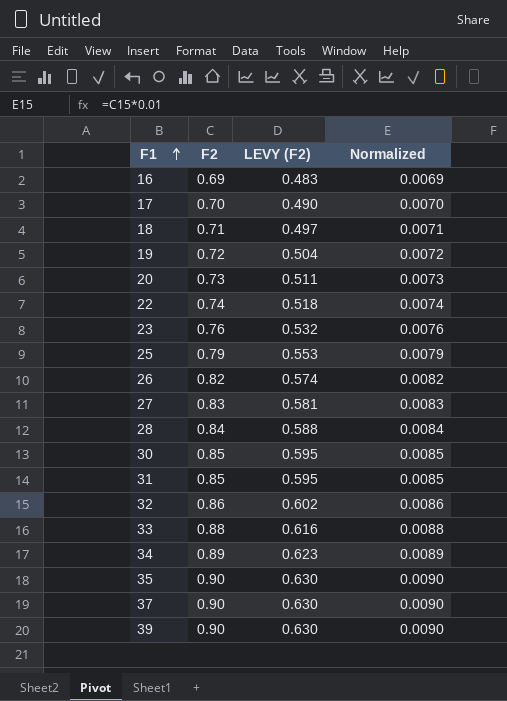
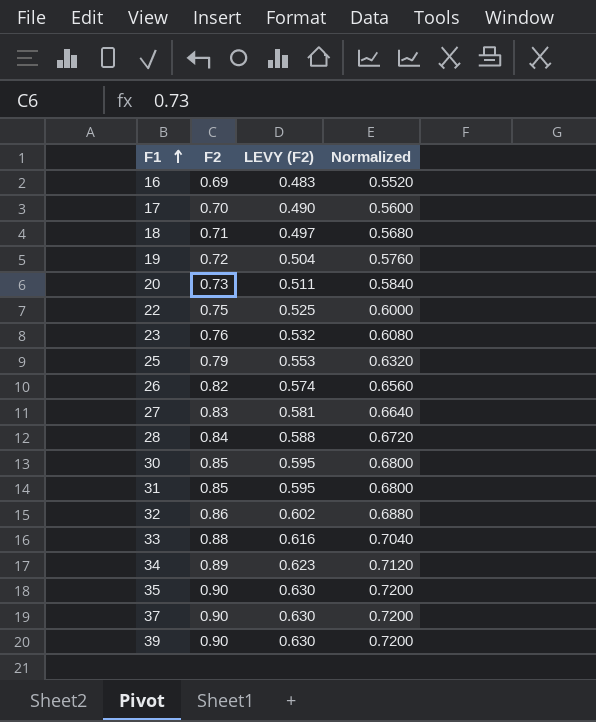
column Normalized | formula: [F2] * 0.01 -> [F2] * 0.8
22 | F2: 0.74 -> 0.75
22 | LEVY (F2): 0.518 -> 0.525

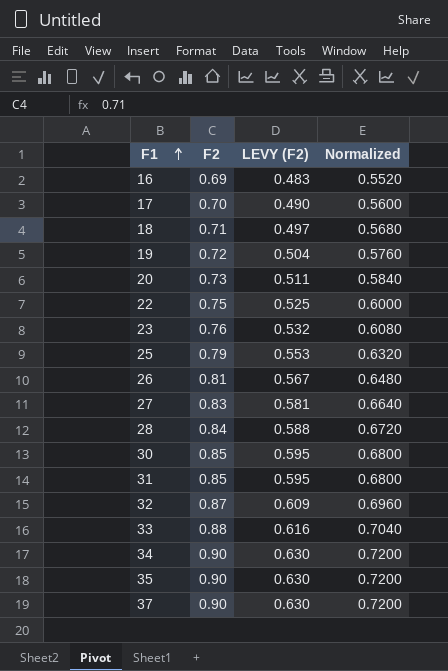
row 39: 0.90 | 0.630 | 0.7200 -> none
26 | F2: 0.82 -> 0.81
26 | LEVY (F2): 0.574 -> 0.567
26 | Normalized: 0.6560 -> 0.6480
32 | F2: 0.86 -> 0.87
32 | LEVY (F2): 0.602 -> 0.609
32 | Normalized: 0.6880 -> 0.6960
34 | F2: 0.89 -> 0.90
34 | LEVY (F2): 0.623 -> 0.630
34 | Normalized: 0.7120 -> 0.7200

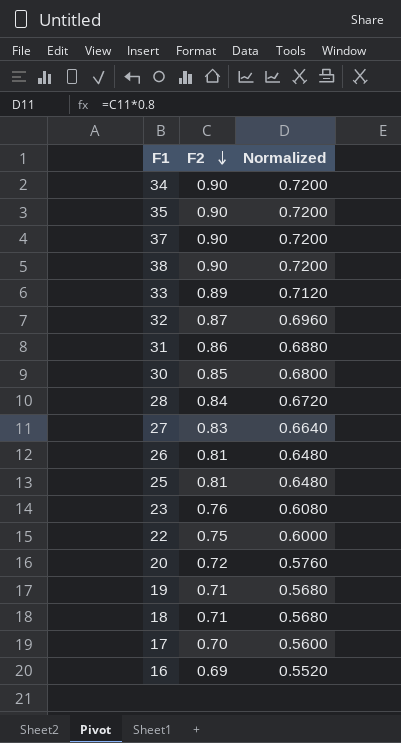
row order: F1 ascending -> F2 descending
column LEVY (F2) | formula: [F2] * 0.7 -> none
row 38: none -> 0.90 | 0.7200
33 | F2: 0.88 -> 0.89
33 | Normalized: 0.7040 -> 0.7120
31 | F2: 0.85 -> 0.86
31 | Normalized: 0.6800 -> 0.6880
25 | F2: 0.79 -> 0.81
25 | Normalized: 0.6320 -> 0.6480
20 | F2: 0.73 -> 0.72
20 | Normalized: 0.5840 -> 0.5760
19 | F2: 0.72 -> 0.71
19 | Normalized: 0.5760 -> 0.5680

